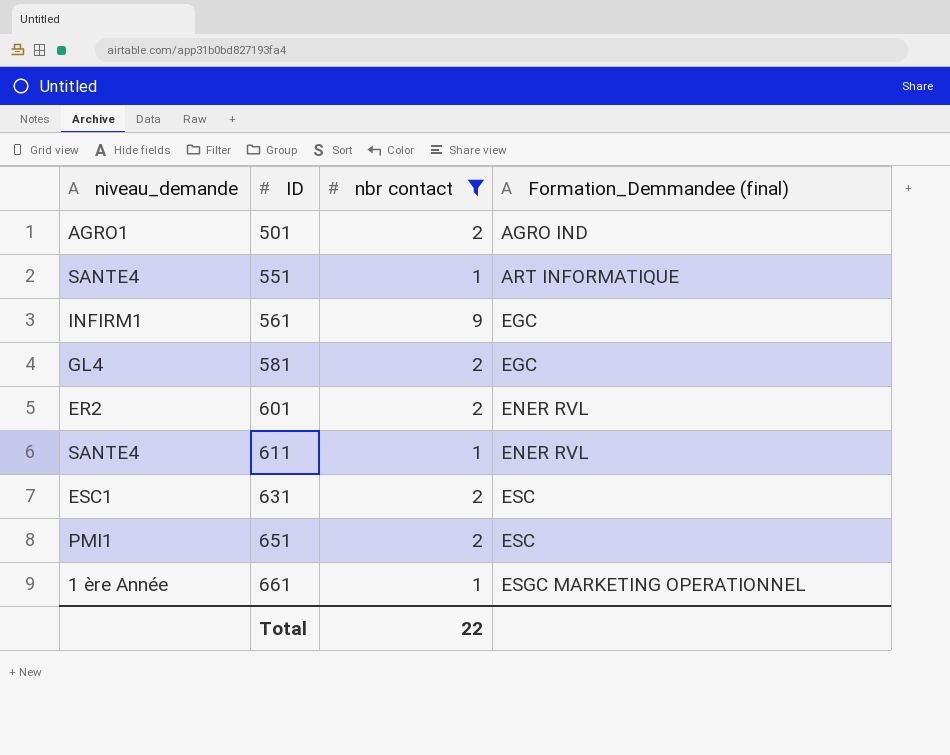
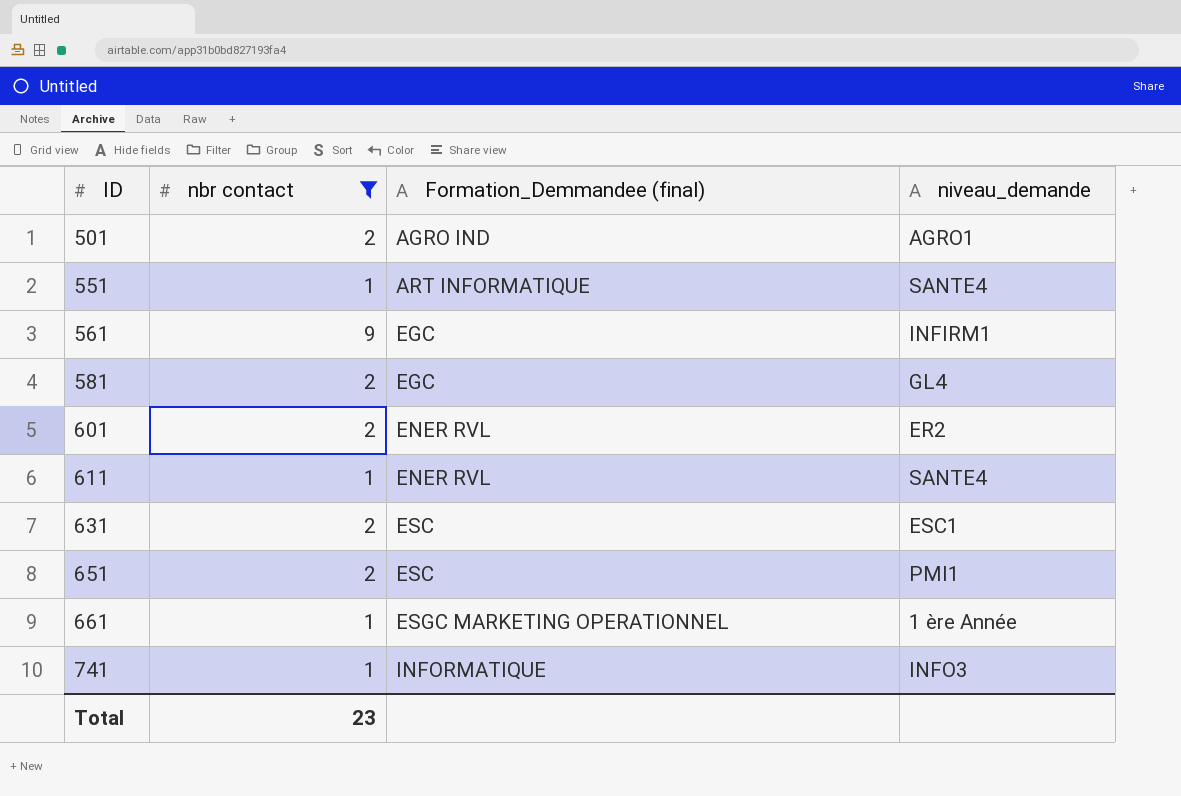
column niveau_demande | position: 1 -> 4
row 741: none -> 1 | INFORMATIQUE | INFO3
Total | nbr contact: 22 -> 23

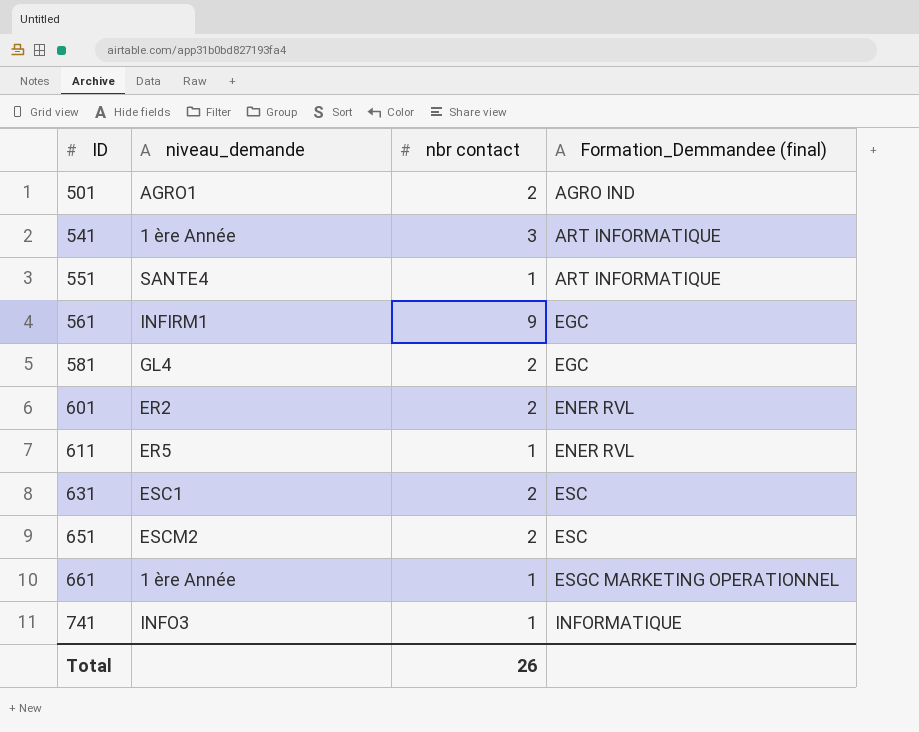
filter: nbr contact != 3 -> none
column niveau_demande | position: 4 -> 2
611 | niveau_demande: SANTE4 -> ER5
651 | niveau_demande: PMI1 -> ESCM2
Total | nbr contact: 23 -> 26

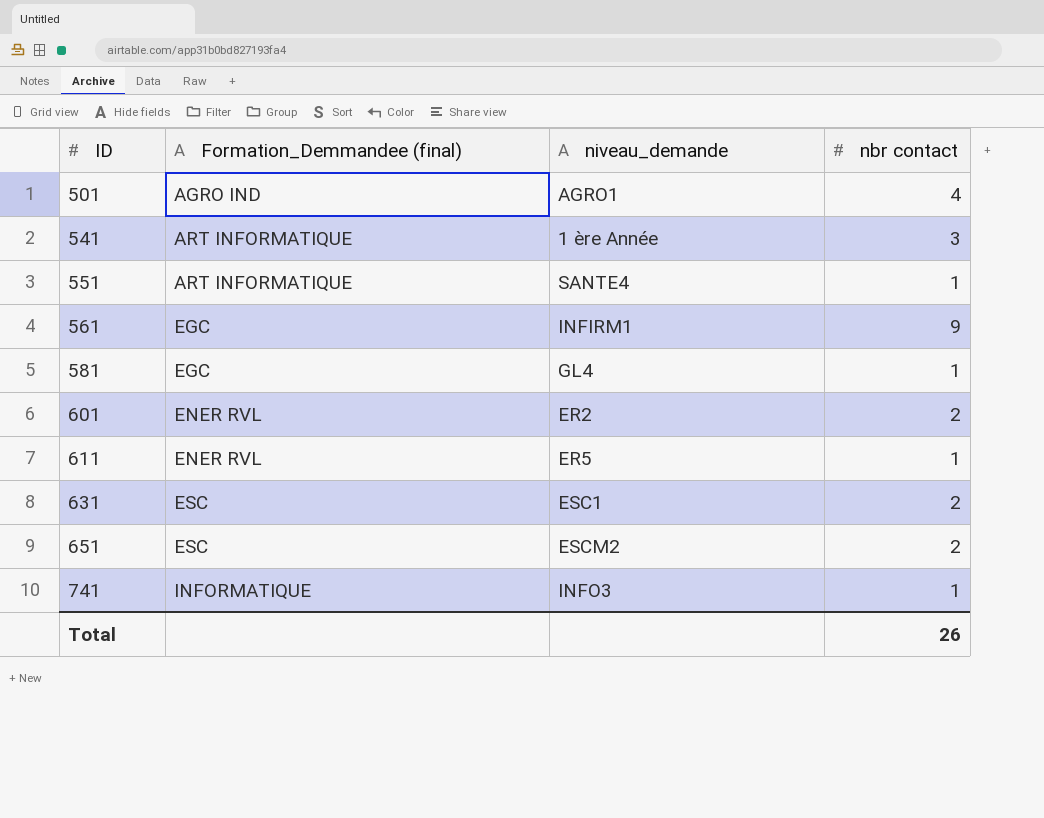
column Formation_Demmandee (final) | position: 4 -> 2
row 661: 1 ère Année | 1 | ESGC MARKETING OPERATIONNEL -> none
501 | nbr contact: 2 -> 4
581 | nbr contact: 2 -> 1

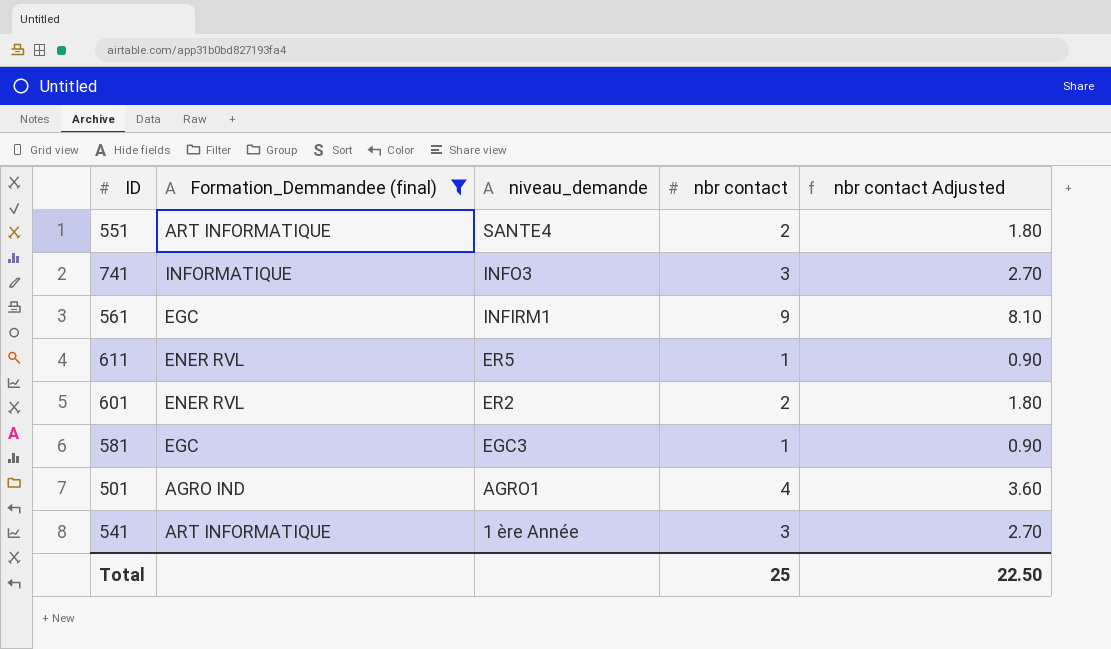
filter: none -> Formation_Demmandee (final) != ESC
row order: ID ascending -> niveau_demande descending
column nbr contact Adjusted | formula: none -> [nbr contact] * 0.9
551 | nbr contact: 1 -> 2
741 | nbr contact: 1 -> 3
581 | niveau_demande: GL4 -> EGC3
Total | nbr contact: 26 -> 25

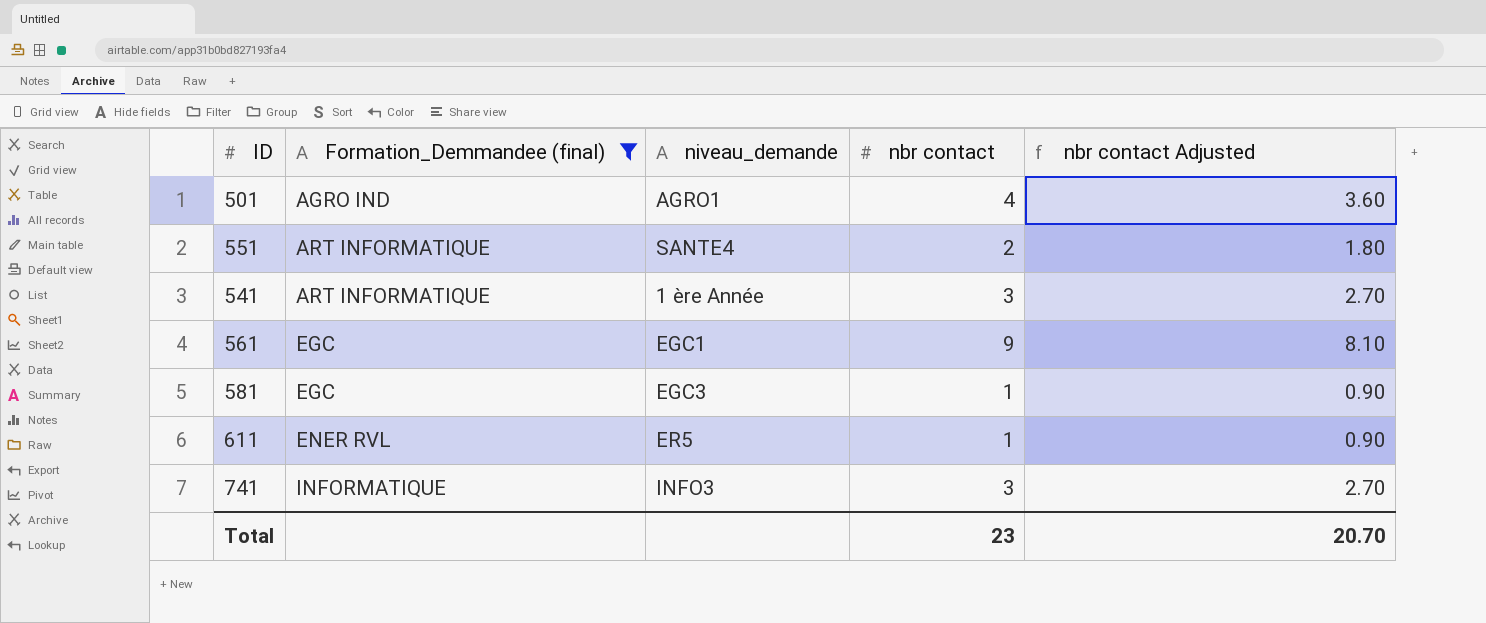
row order: niveau_demande descending -> Formation_Demmandee (final) ascending
row 601: ENER RVL | ER2 | 2 | 1.80 -> none
561 | niveau_demande: INFIRM1 -> EGC1
Total | nbr contact: 25 -> 23
Total | nbr contact Adjusted: 22.50 -> 20.70

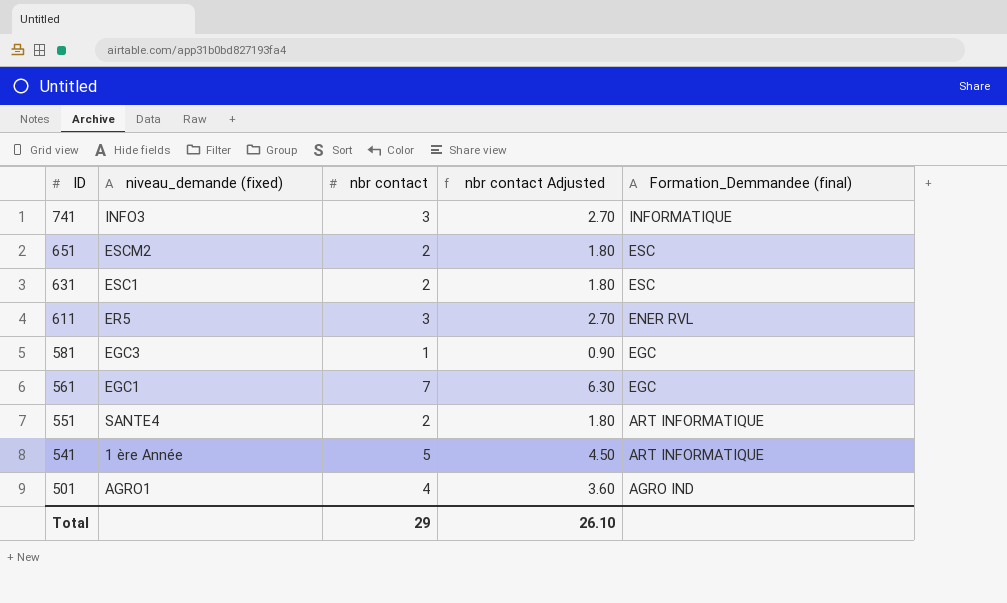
filter: Formation_Demmandee (final) != ESC -> none
row order: Formation_Demmandee (final) ascending -> ID descending
column name: niveau_demande -> niveau_demande (fixed)
column Formation_Demmandee (final) | position: 2 -> 5
611 | nbr contact: 1 -> 3
611 | nbr contact Adjusted: 0.90 -> 2.70
561 | nbr contact: 9 -> 7
561 | nbr contact Adjusted: 8.10 -> 6.30
541 | nbr contact: 3 -> 5
541 | nbr contact Adjusted: 2.70 -> 4.50
Total | nbr contact: 23 -> 29
Total | nbr contact Adjusted: 20.70 -> 26.10

